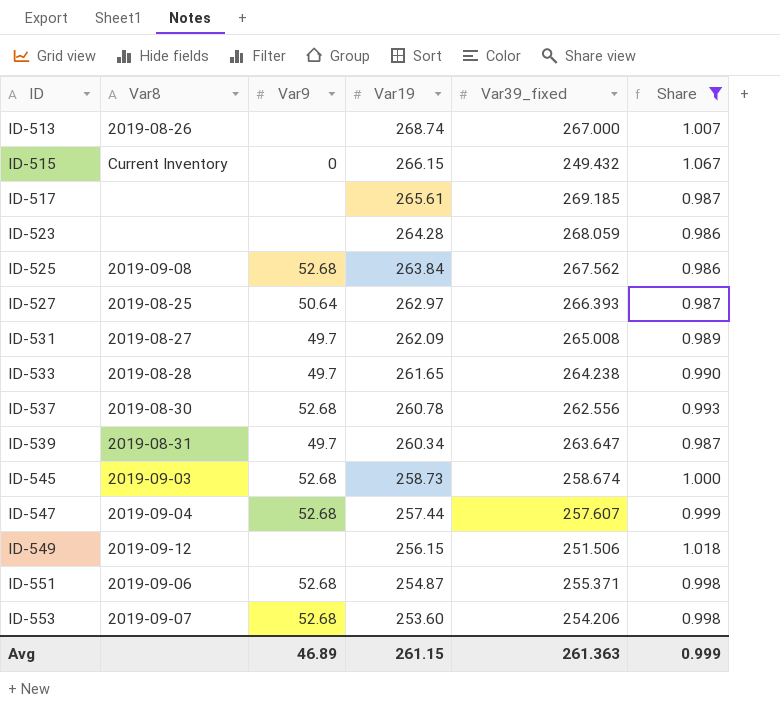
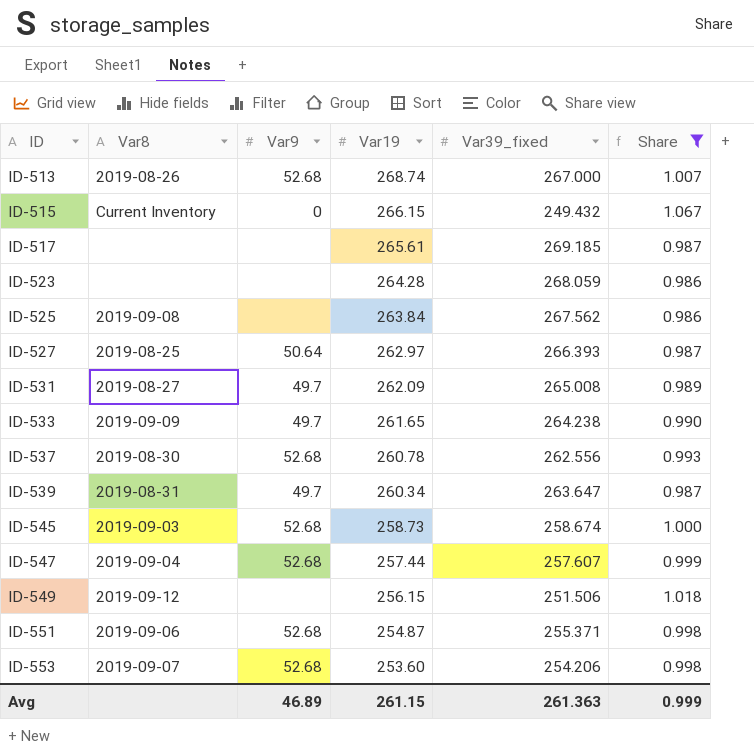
ID-513 | Var9: none -> 52.68
ID-525 | Var9: 52.68 -> none
ID-533 | Var8: 2019-08-28 -> 2019-09-09

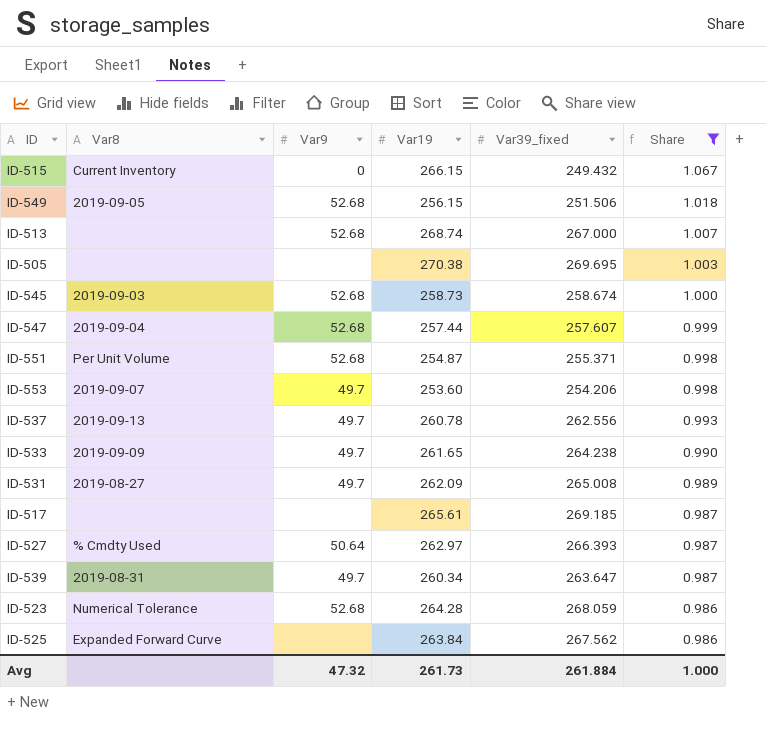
row order: ID ascending -> Share descending
ID-549 | Var8: 2019-09-12 -> 2019-09-05
ID-549 | Var9: none -> 52.68
ID-513 | Var8: 2019-08-26 -> none
row ID-505: none -> none | none | 270.38 | 269.695 | 1.003
ID-551 | Var8: 2019-09-06 -> Per Unit Volume
ID-553 | Var9: 52.68 -> 49.7
ID-537 | Var8: 2019-08-30 -> 2019-09-13
ID-537 | Var9: 52.68 -> 49.7
ID-527 | Var8: 2019-08-25 -> % Cmdty Used
ID-523 | Var8: none -> Numerical Tolerance
ID-523 | Var9: none -> 52.68
ID-525 | Var8: 2019-09-08 -> Expanded Forward Curve
Avg | Var9: 46.89 -> 47.32
Avg | Var19: 261.15 -> 261.73
Avg | Var39_fixed: 261.363 -> 261.884
Avg | Share: 0.999 -> 1.000

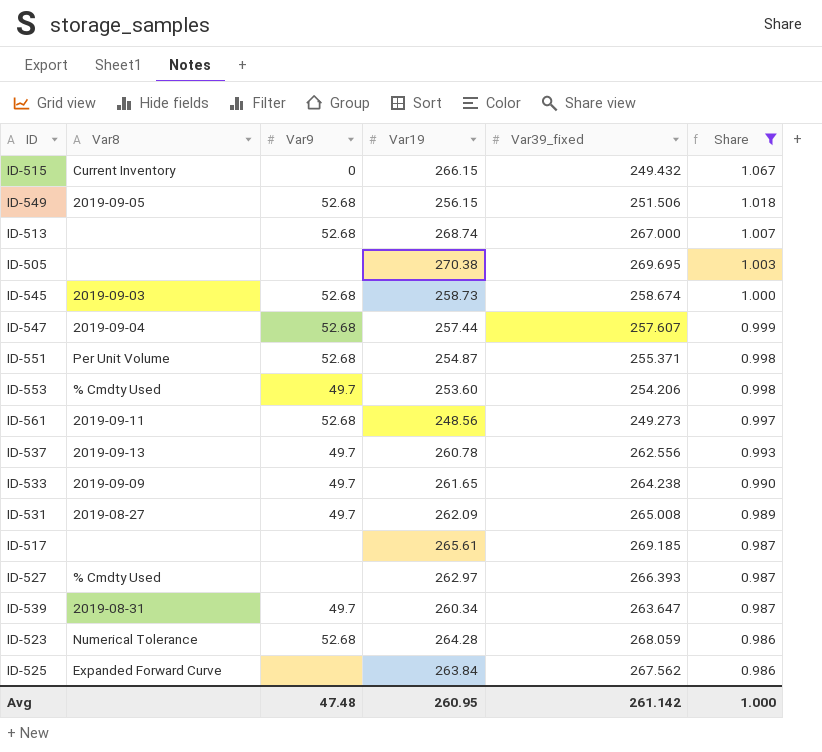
ID-553 | Var8: 2019-09-07 -> % Cmdty Used
row ID-561: none -> 2019-09-11 | 52.68 | 248.56 | 249.273 | 0.997
ID-527 | Var9: 50.64 -> none
Avg | Var9: 47.32 -> 47.48
Avg | Var19: 261.73 -> 260.95
Avg | Var39_fixed: 261.884 -> 261.142

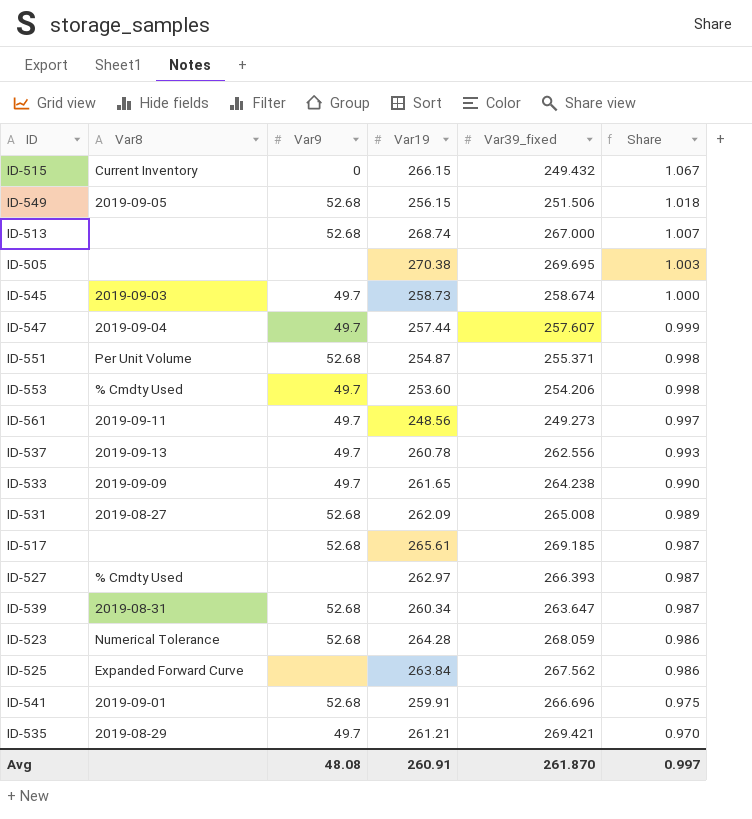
filter: Share >= 0.986 -> none
ID-545 | Var9: 52.68 -> 49.7
ID-547 | Var9: 52.68 -> 49.7
ID-561 | Var9: 52.68 -> 49.7
ID-531 | Var9: 49.7 -> 52.68
ID-517 | Var9: none -> 52.68
ID-539 | Var9: 49.7 -> 52.68
Avg | Var9: 47.48 -> 48.08
Avg | Var19: 260.95 -> 260.91
Avg | Var39_fixed: 261.142 -> 261.870
Avg | Share: 1.000 -> 0.997

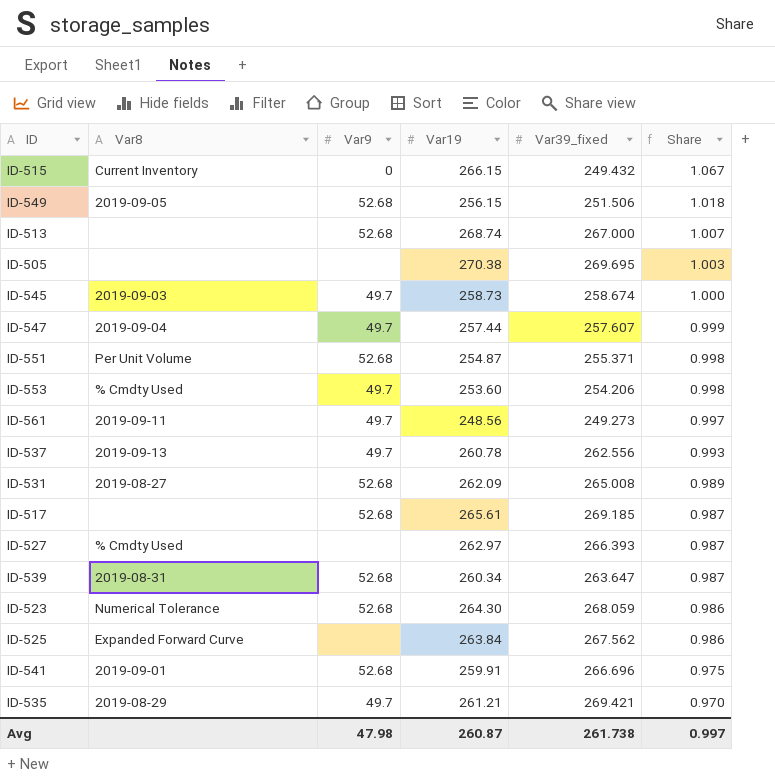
row ID-533: 2019-09-09 | 49.7 | 261.65 | 264.238 | 0.990 -> none
ID-523 | Var19: 264.28 -> 264.30
Avg | Var9: 48.08 -> 47.98
Avg | Var19: 260.91 -> 260.87
Avg | Var39_fixed: 261.870 -> 261.738

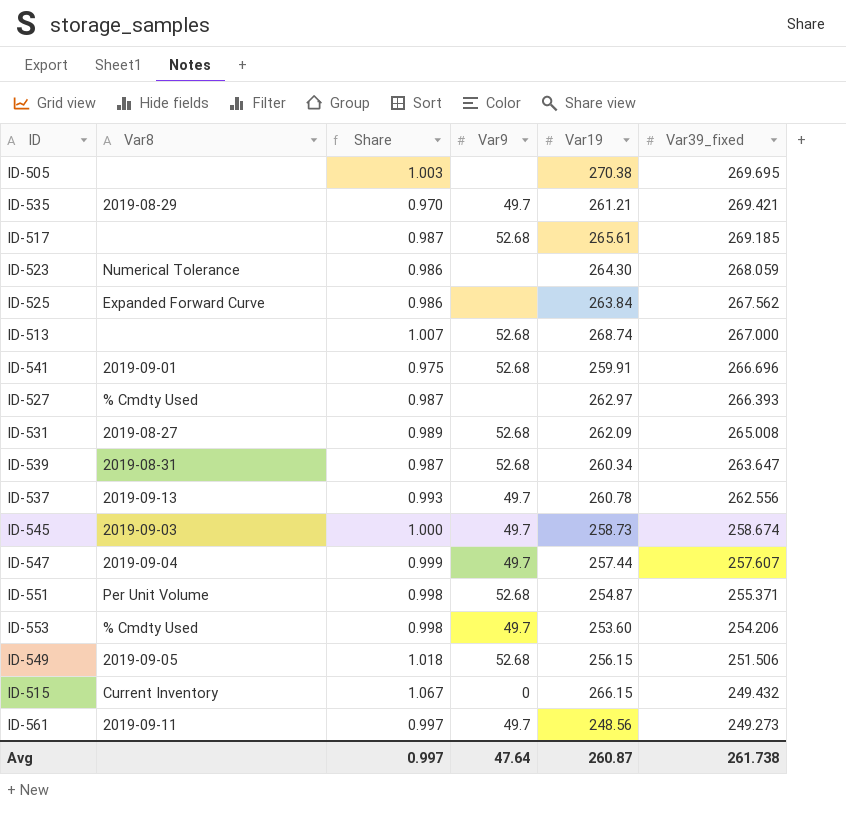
row order: Share descending -> Var39_fixed descending
column Share | position: 6 -> 3
ID-523 | Var9: 52.68 -> none
Avg | Var9: 47.98 -> 47.64

